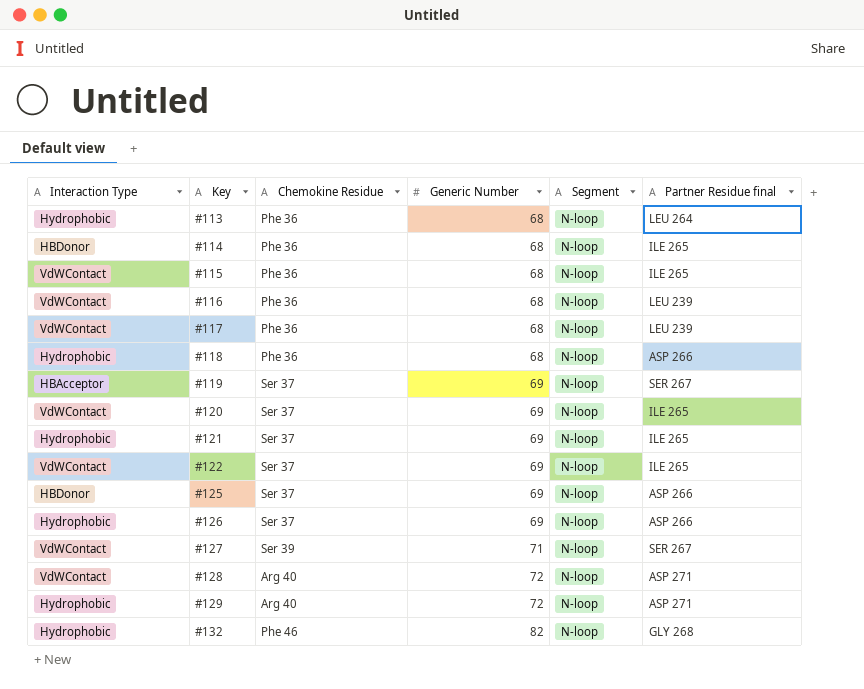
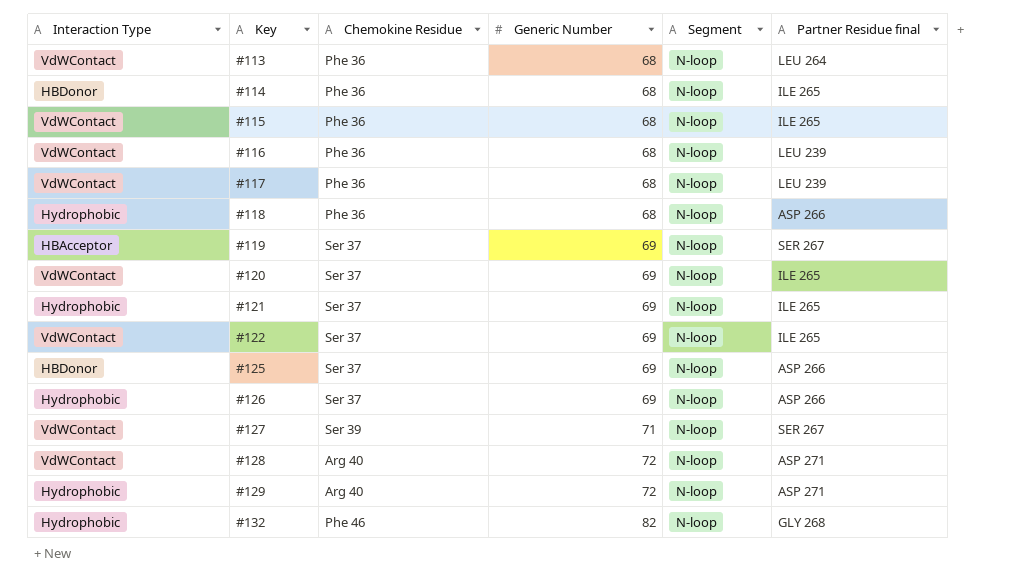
#113 | Interaction Type: Hydrophobic -> VdWContact

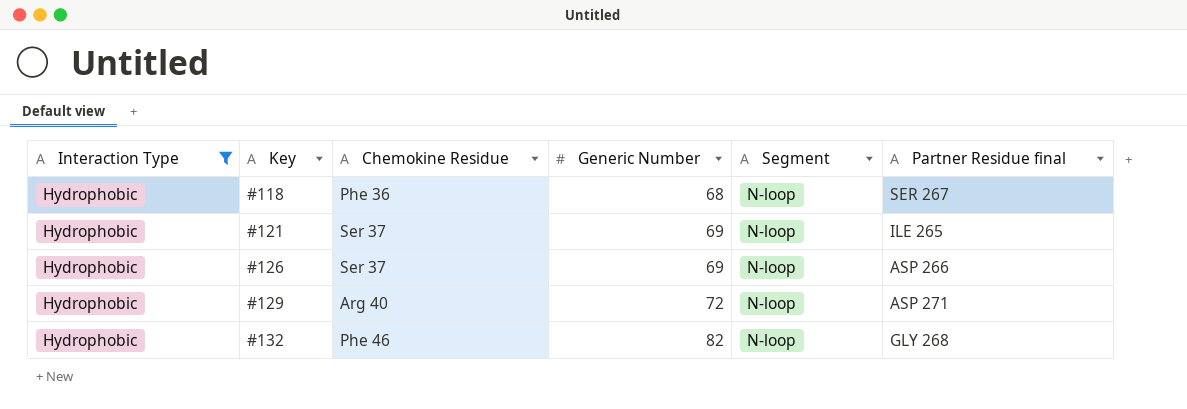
filter: none -> Interaction Type = Hydrophobic
#118 | Partner Residue final: ASP 266 -> SER 267

